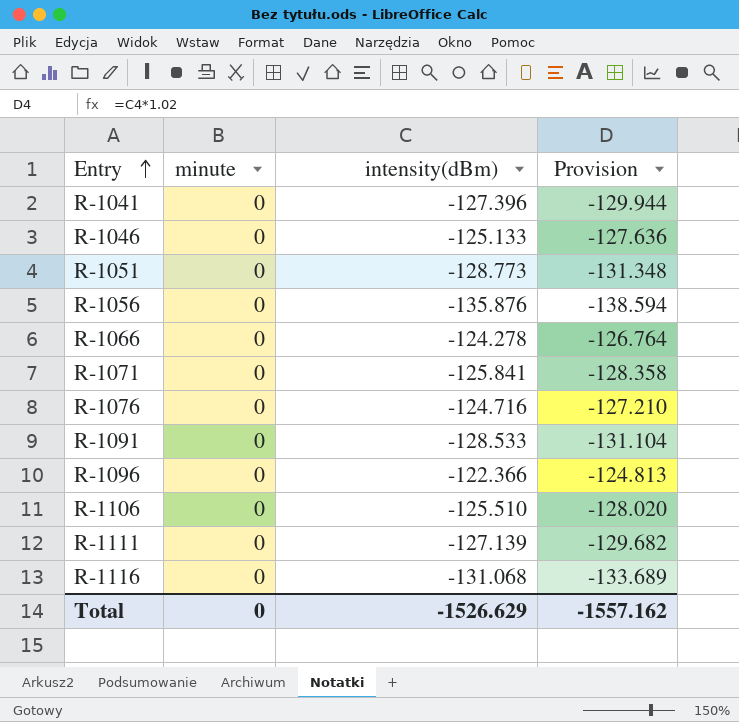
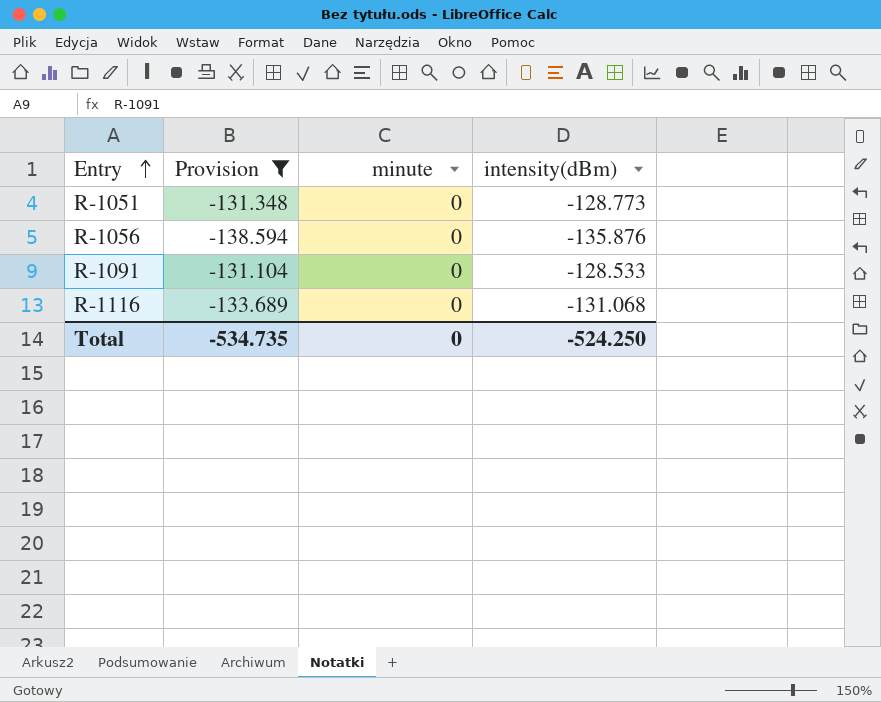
filter: none -> Provision <= -131.104
column Provision | position: 4 -> 2
Total | Provision: -1557.162 -> -534.735
Total | intensity(dBm): -1526.629 -> -524.250

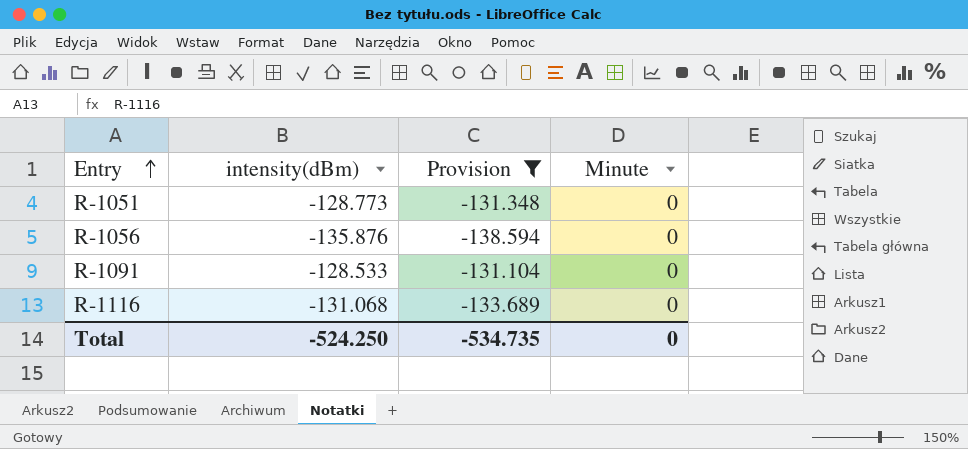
column intensity(dBm) | position: 4 -> 2
column name: minute -> Minute

